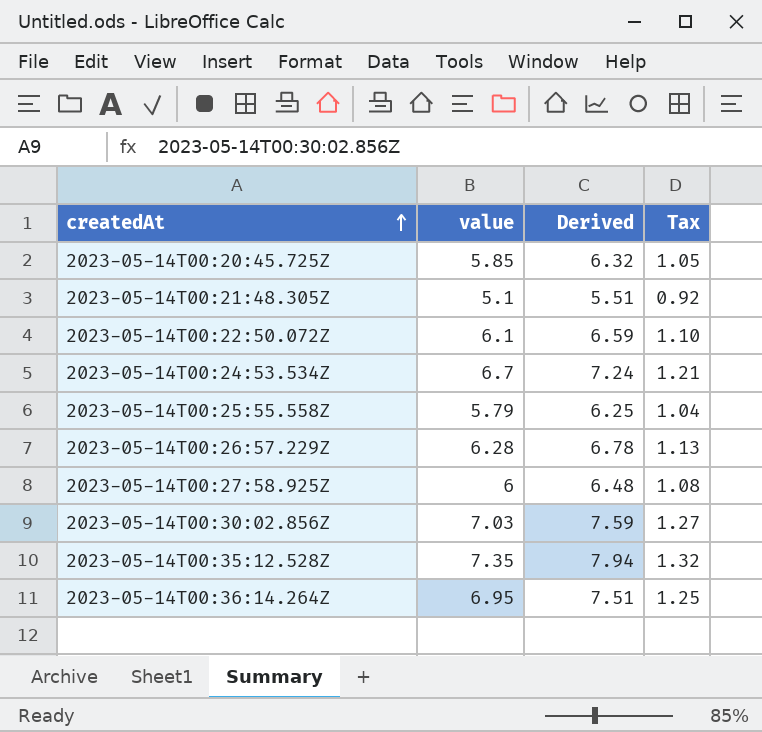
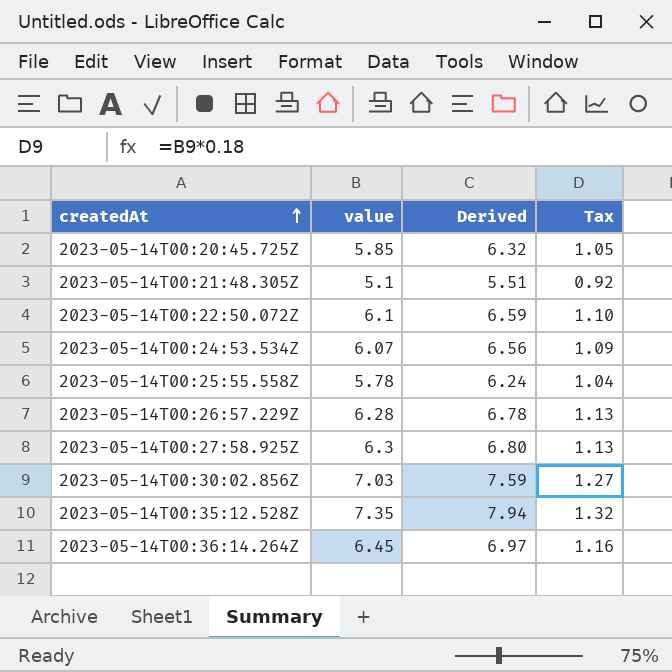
2023-05-14T00:24:53.534Z | value: 6.7 -> 6.07
2023-05-14T00:24:53.534Z | Derived: 7.24 -> 6.56
2023-05-14T00:24:53.534Z | Tax: 1.21 -> 1.09
2023-05-14T00:25:55.558Z | value: 5.79 -> 5.78
2023-05-14T00:25:55.558Z | Derived: 6.25 -> 6.24
2023-05-14T00:27:58.925Z | value: 6 -> 6.3
2023-05-14T00:27:58.925Z | Derived: 6.48 -> 6.80
2023-05-14T00:27:58.925Z | Tax: 1.08 -> 1.13
2023-05-14T00:36:14.264Z | value: 6.95 -> 6.45
2023-05-14T00:36:14.264Z | Derived: 7.51 -> 6.97
2023-05-14T00:36:14.264Z | Tax: 1.25 -> 1.16

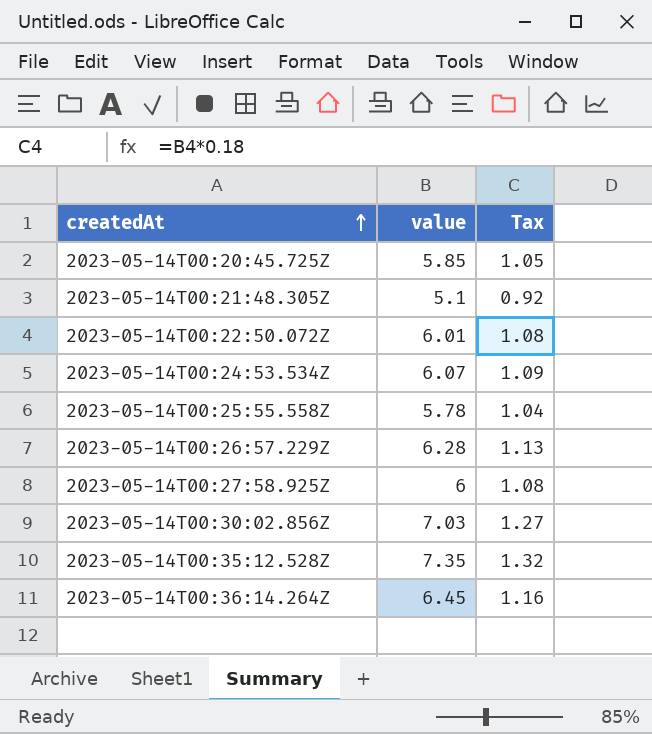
column Derived | formula: [value] * 1.08 -> none
2023-05-14T00:22:50.072Z | value: 6.1 -> 6.01
2023-05-14T00:22:50.072Z | Tax: 1.10 -> 1.08
2023-05-14T00:27:58.925Z | value: 6.3 -> 6
2023-05-14T00:27:58.925Z | Tax: 1.13 -> 1.08

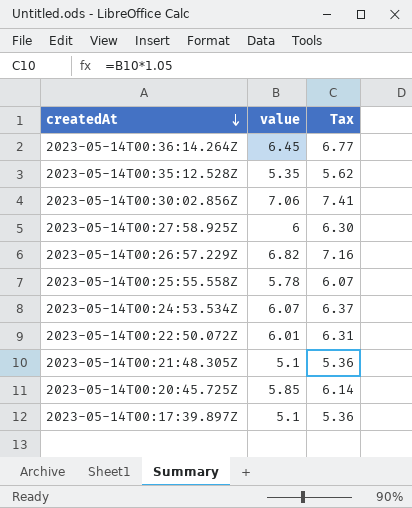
row order: createdAt ascending -> createdAt descending
column Tax | formula: [value] * 0.18 -> [value] * 1.05
2023-05-14T00:35:12.528Z | value: 7.35 -> 5.35
2023-05-14T00:30:02.856Z | value: 7.03 -> 7.06
2023-05-14T00:26:57.229Z | value: 6.28 -> 6.82
row 2023-05-14T00:17:39.897Z: none -> 5.1 | 5.36

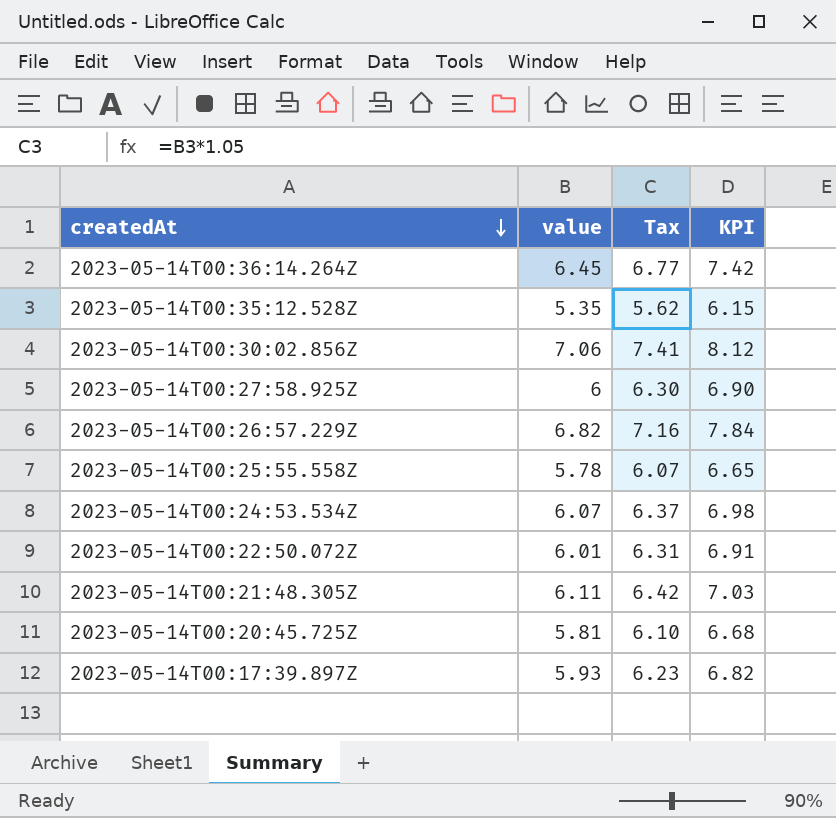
column KPI | formula: none -> [value] * 1.15
2023-05-14T00:21:48.305Z | value: 5.1 -> 6.11
2023-05-14T00:21:48.305Z | Tax: 5.36 -> 6.42
2023-05-14T00:20:45.725Z | value: 5.85 -> 5.81
2023-05-14T00:20:45.725Z | Tax: 6.14 -> 6.10
2023-05-14T00:17:39.897Z | value: 5.1 -> 5.93
2023-05-14T00:17:39.897Z | Tax: 5.36 -> 6.23

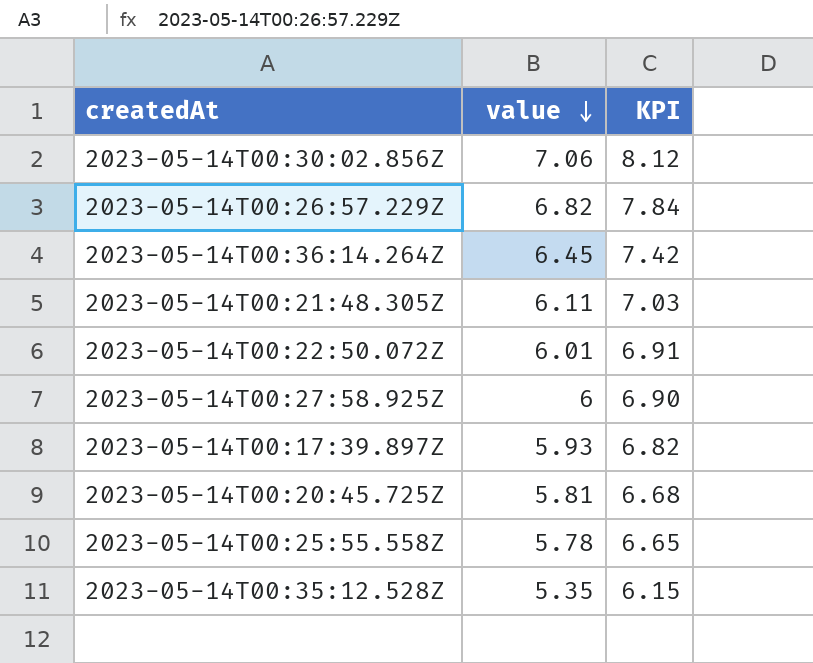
row order: createdAt descending -> value descending
column Tax | formula: [value] * 1.05 -> none
row 2023-05-14T00:24:53.534Z: 6.07 | 6.37 | 6.98 -> none

